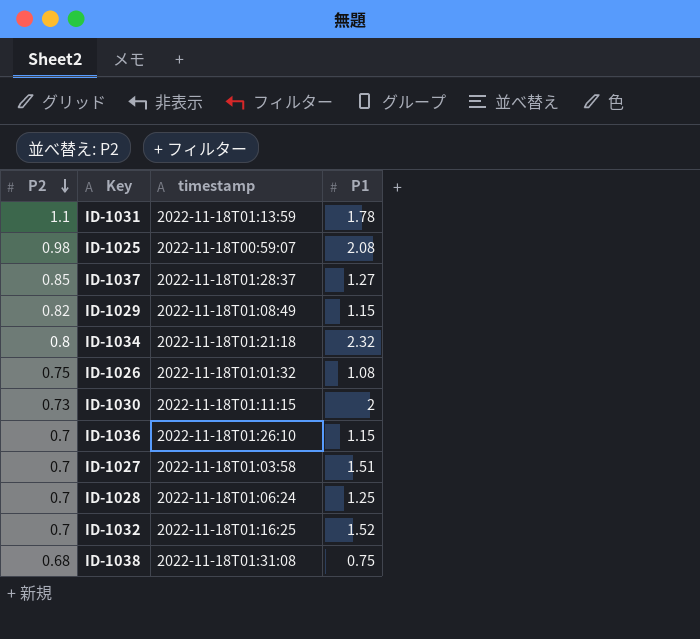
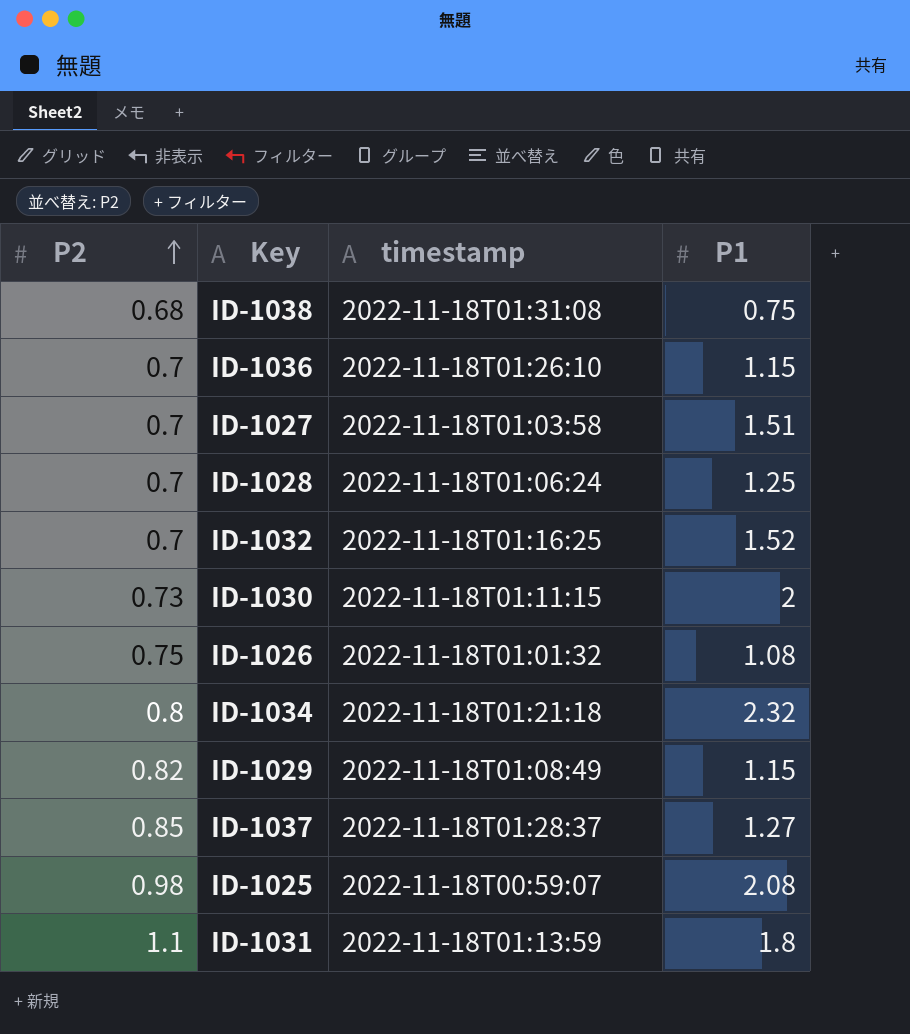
row order: P2 descending -> P2 ascending
ID-1031 | P1: 1.78 -> 1.8

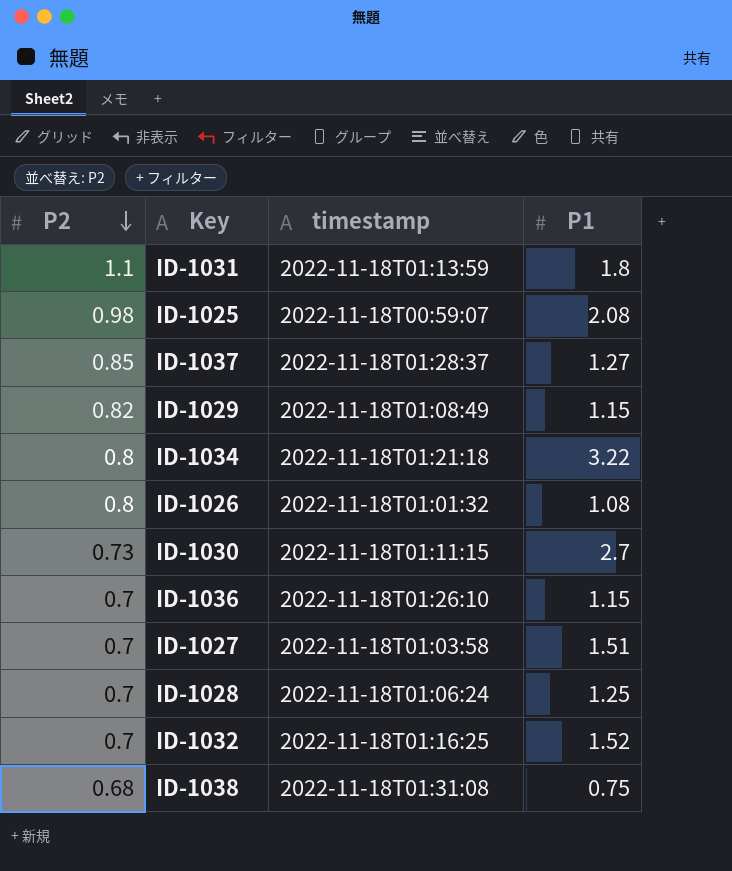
row order: P2 ascending -> P2 descending
ID-1034 | P1: 2.32 -> 3.22
ID-1026 | P2: 0.75 -> 0.8
ID-1030 | P1: 2 -> 2.7

